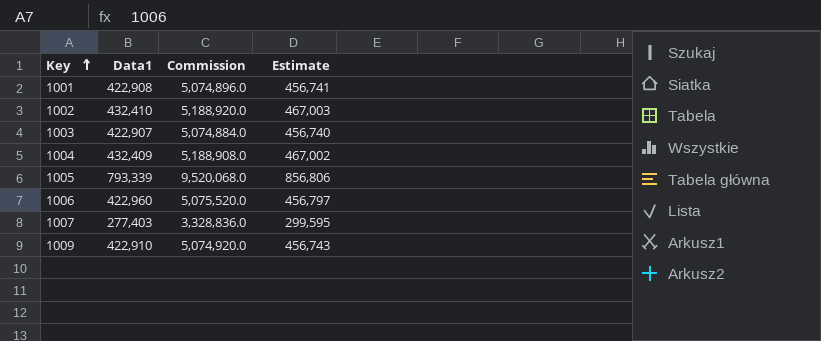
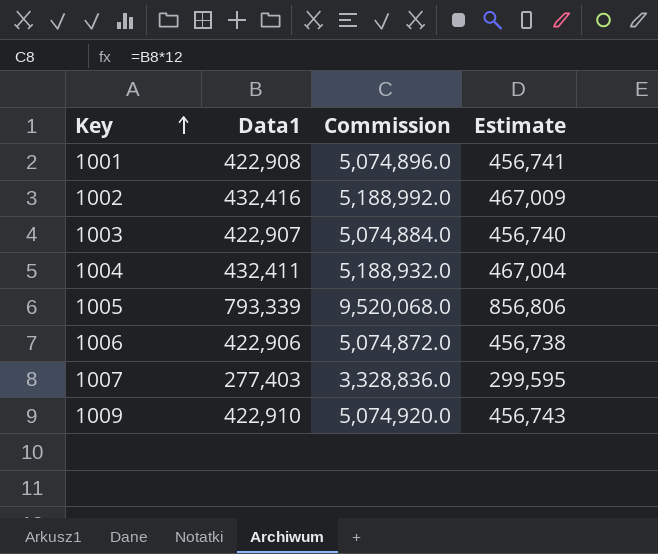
1002 | Data1: 432,410 -> 432,416
1002 | Commission: 5,188,920.0 -> 5,188,992.0
1002 | Estimate: 467,003 -> 467,009
1004 | Data1: 432,409 -> 432,411
1004 | Commission: 5,188,908.0 -> 5,188,932.0
1004 | Estimate: 467,002 -> 467,004
1006 | Data1: 422,960 -> 422,906
1006 | Commission: 5,075,520.0 -> 5,074,872.0
1006 | Estimate: 456,797 -> 456,738

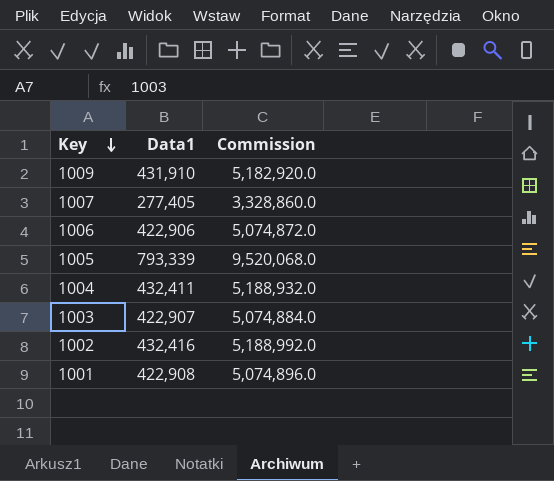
row order: Key ascending -> Key descending
column Estimate | formula: [Data1] * 1.08 -> none
1009 | Data1: 422,910 -> 431,910
1009 | Commission: 5,074,920.0 -> 5,182,920.0
1007 | Data1: 277,403 -> 277,405
1007 | Commission: 3,328,836.0 -> 3,328,860.0

